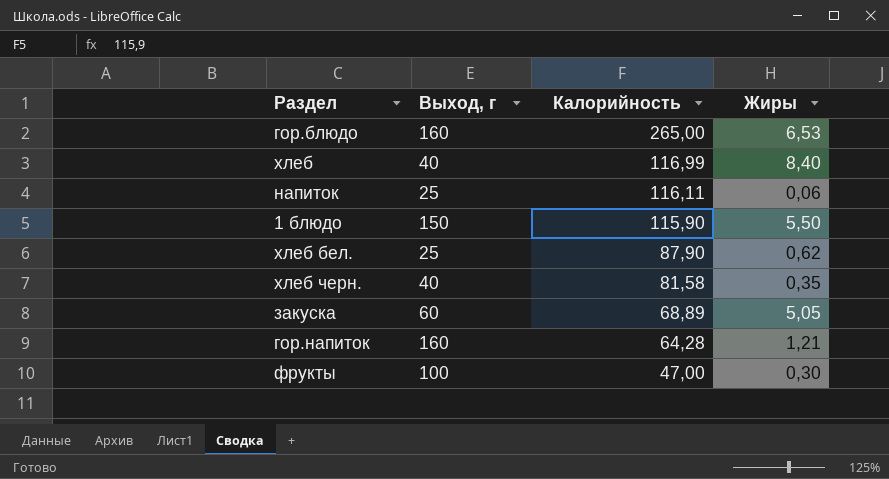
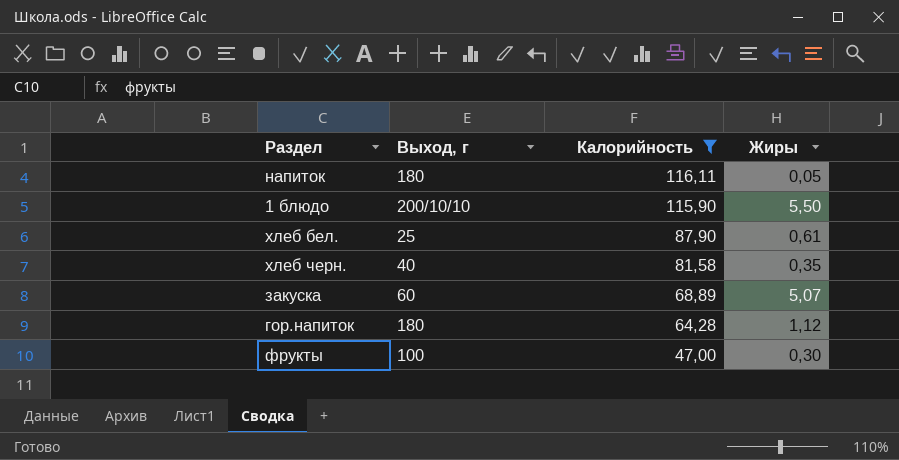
filter: none -> Калорийность <= 116,11
напиток | Выход, г: 25 -> 180
напиток | Жиры: 0,06 -> 0,05
1 блюдо | Выход, г: 150 -> 200/10/10
хлеб бел. | Жиры: 0,62 -> 0,61
закуска | Жиры: 5,05 -> 5,07
гор.напиток | Выход, г: 160 -> 180
гор.напиток | Жиры: 1,21 -> 1,12

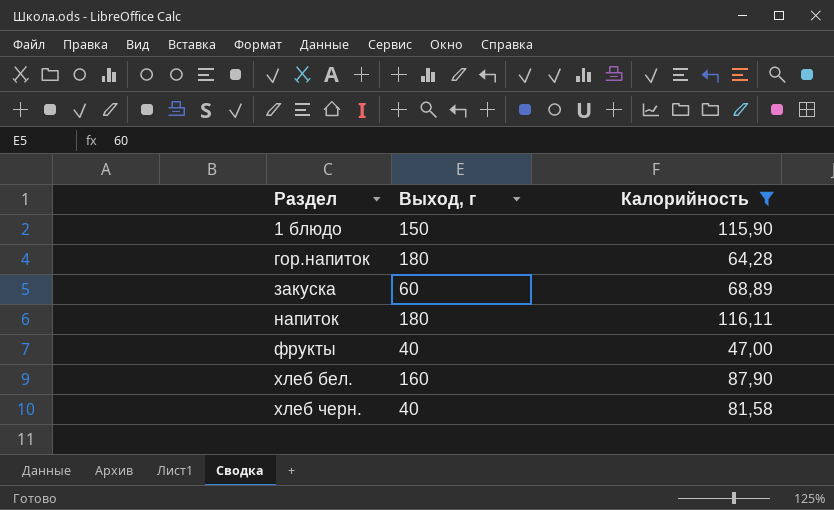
row order: Калорийность descending -> Раздел ascending
column Жиры | position: 4 -> none
1 блюдо | Выход, г: 200/10/10 -> 150
фрукты | Выход, г: 100 -> 40
хлеб бел. | Выход, г: 25 -> 160

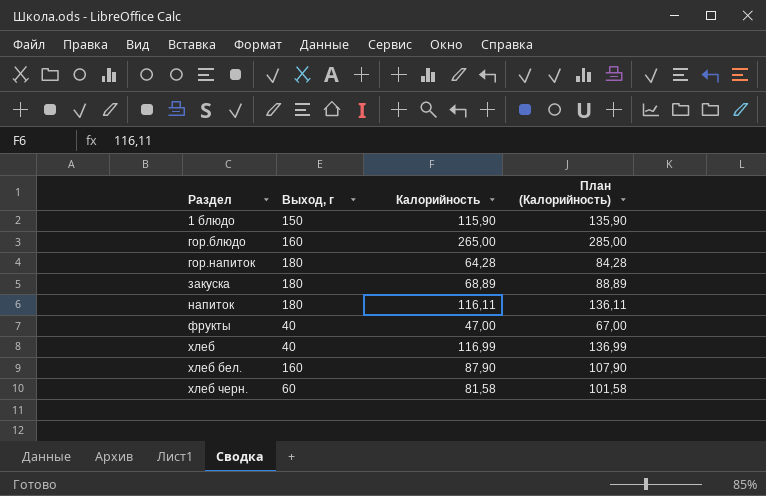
filter: Калорийность <= 116,11 -> none
column План (Калорийность) | formula: none -> [Калорийность] + 20
закуска | Выход, г: 60 -> 180
хлеб черн. | Выход, г: 40 -> 60

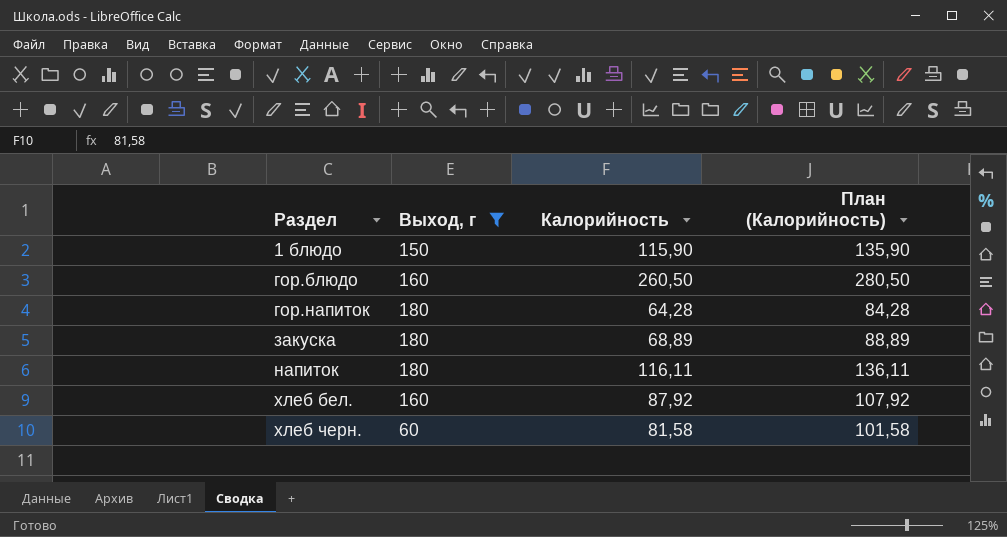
filter: none -> Выход, г != 40
гор.блюдо | Калорийность: 265,00 -> 260,50
гор.блюдо | План (Калорийность): 285,00 -> 280,50
хлеб бел. | Калорийность: 87,90 -> 87,92
хлеб бел. | План (Калорийность): 107,90 -> 107,92

